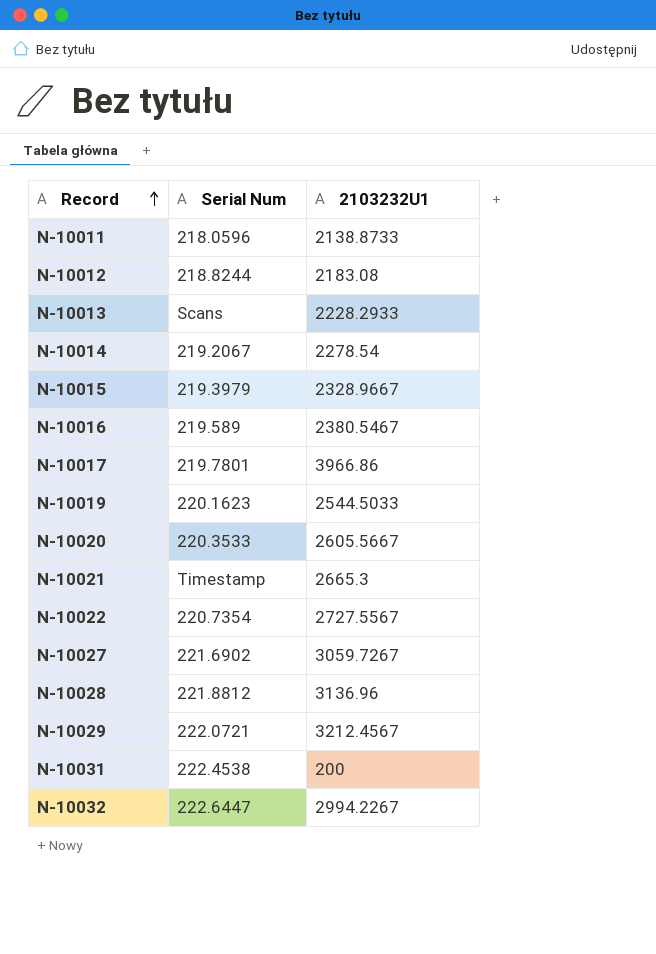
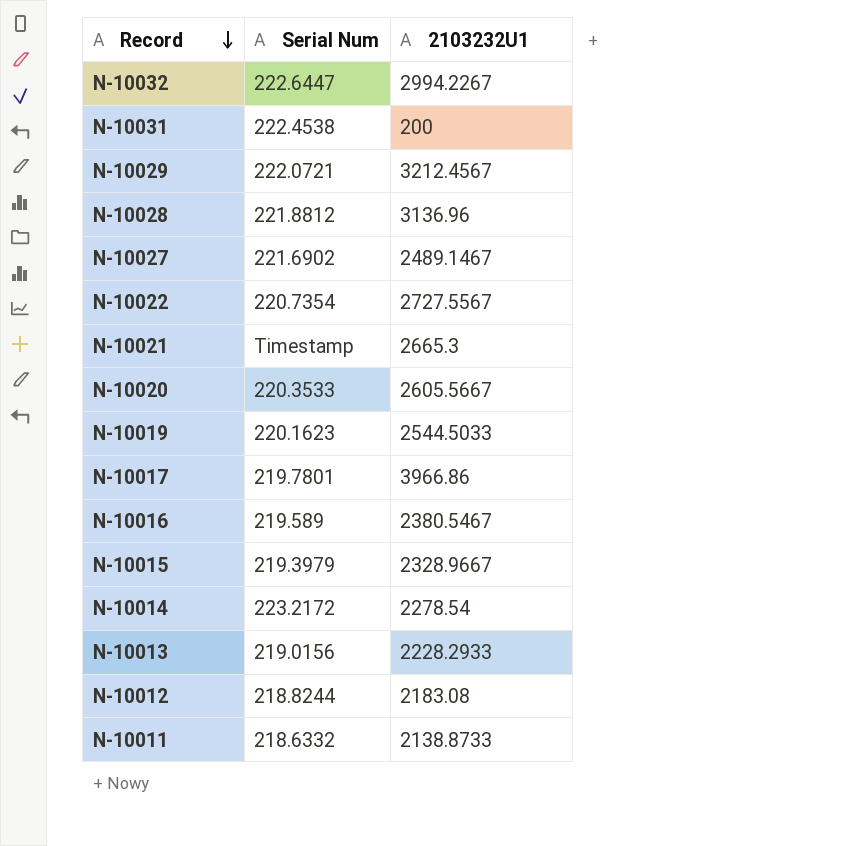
row order: Record ascending -> Record descending
N-10027 | 2103232U1: 3059.7267 -> 2489.1467
N-10014 | Serial Num: 219.2067 -> 223.2172
N-10013 | Serial Num: Scans -> 219.0156
N-10011 | Serial Num: 218.0596 -> 218.6332

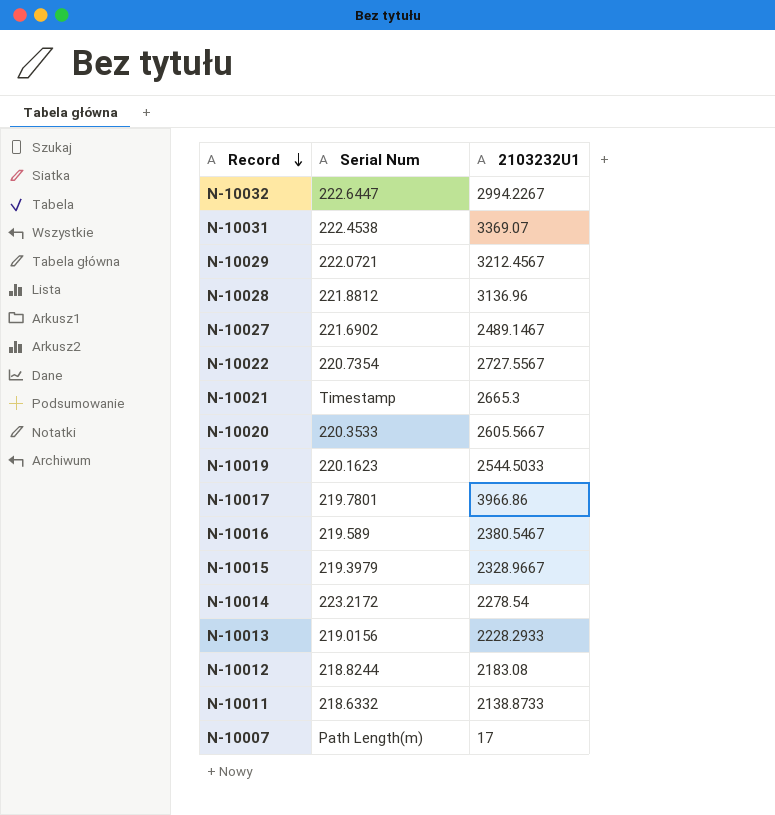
N-10031 | 2103232U1: 200 -> 3369.07
row N-10007: none -> Path Length(m) | 17

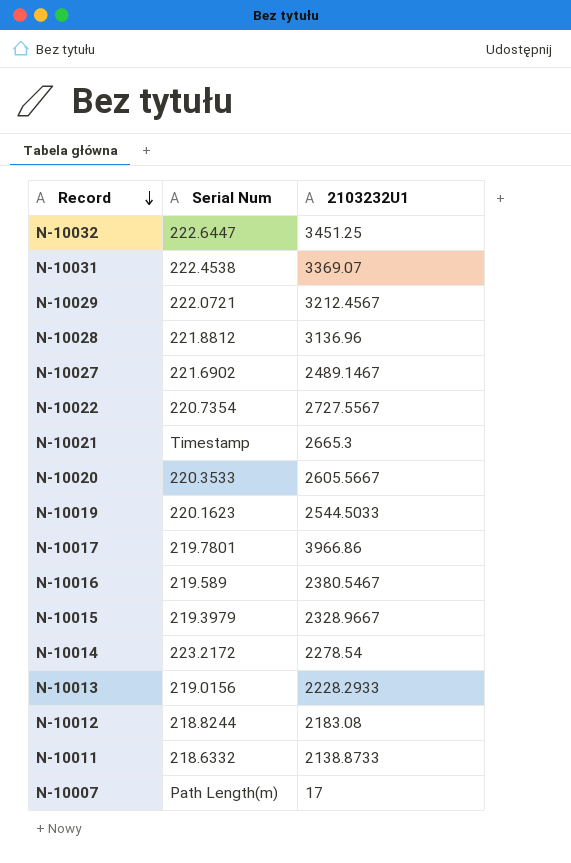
N-10032 | 2103232U1: 2994.2267 -> 3451.25

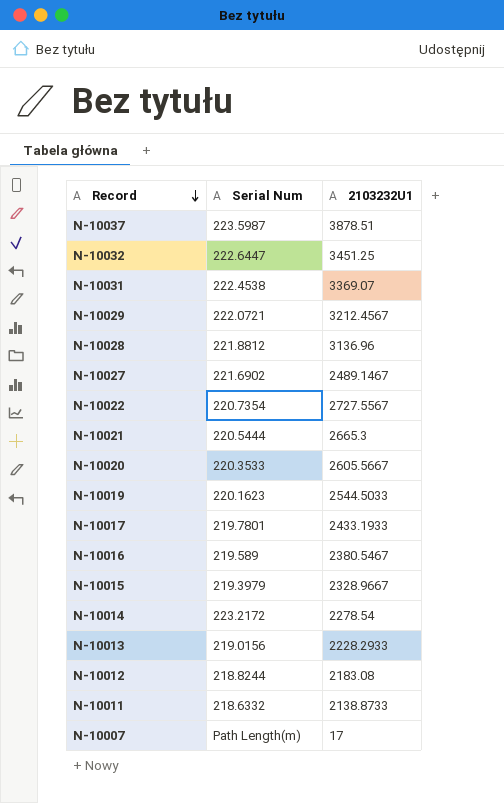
row N-10037: none -> 223.5987 | 3878.51
N-10021 | Serial Num: Timestamp -> 220.5444
N-10017 | 2103232U1: 3966.86 -> 2433.1933

